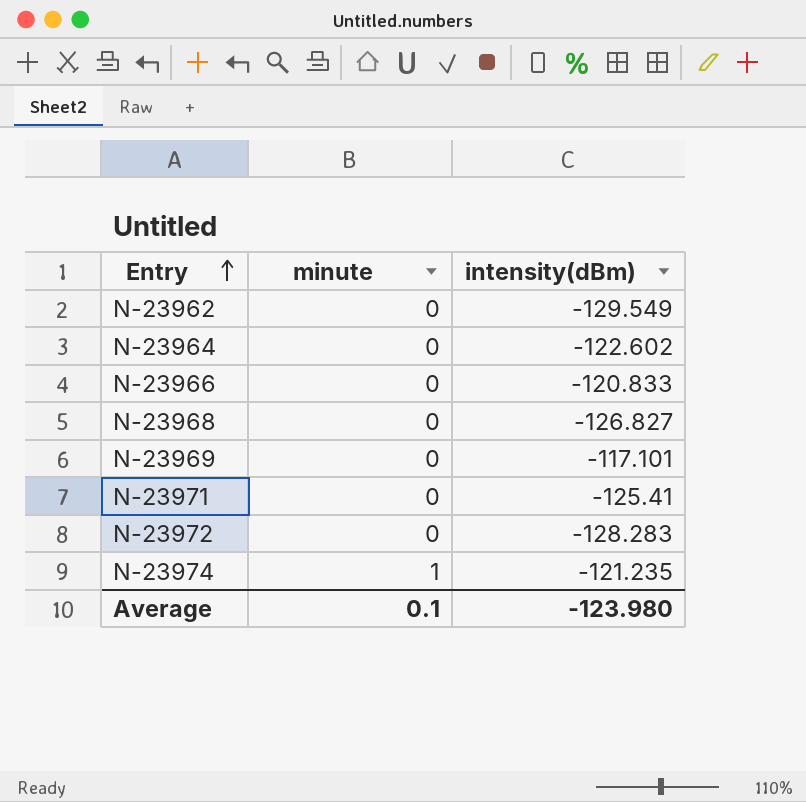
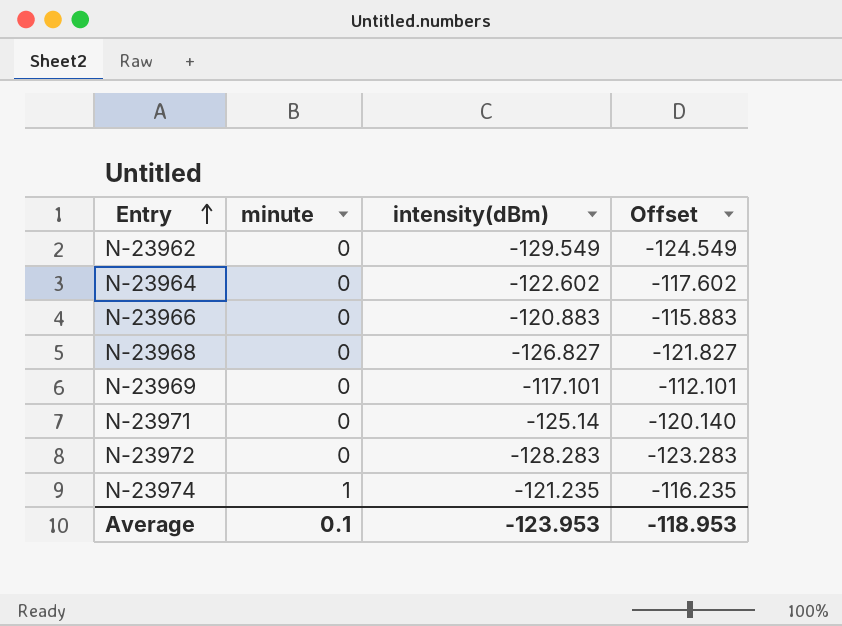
column Offset | formula: none -> [intensity(dBm)] + 5
N-23966 | intensity(dBm): -120.833 -> -120.883
N-23971 | intensity(dBm): -125.41 -> -125.14
Average | intensity(dBm): -123.980 -> -123.953

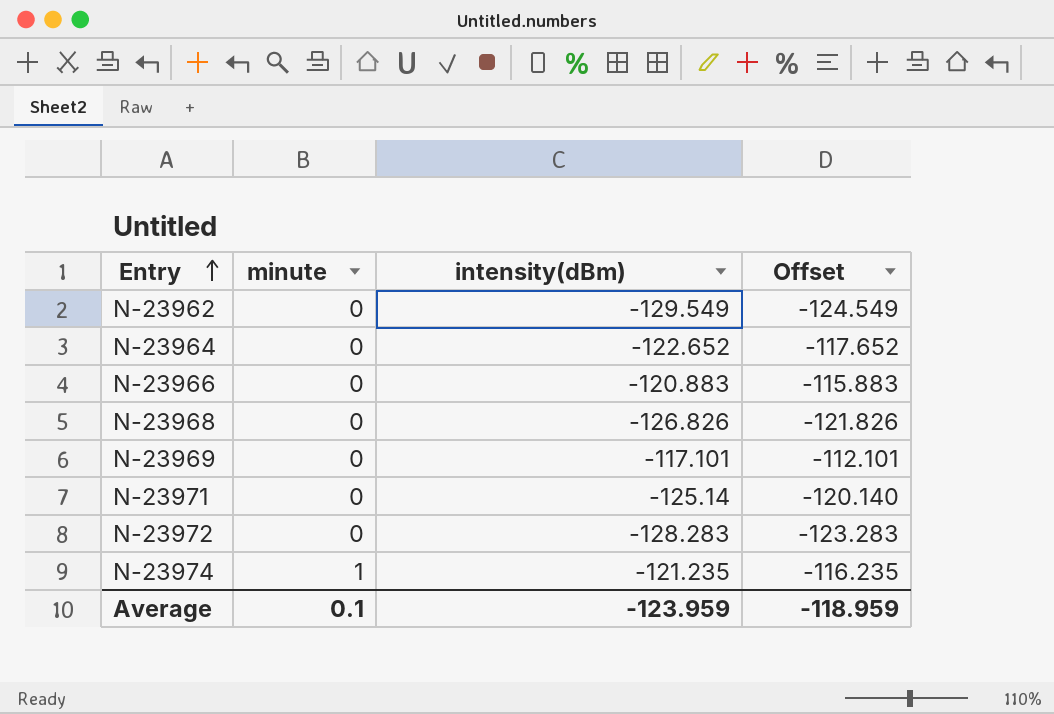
N-23964 | intensity(dBm): -122.602 -> -122.652
N-23964 | Offset: -117.602 -> -117.652
N-23968 | intensity(dBm): -126.827 -> -126.826
N-23968 | Offset: -121.827 -> -121.826
Average | intensity(dBm): -123.953 -> -123.959
Average | Offset: -118.953 -> -118.959

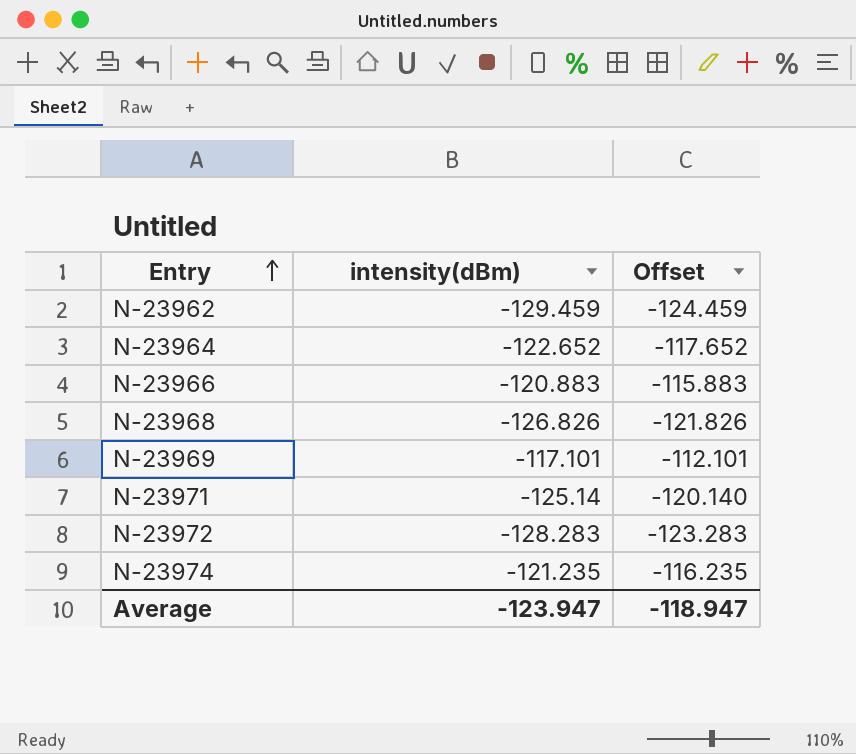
column minute | position: 2 -> none
N-23962 | intensity(dBm): -129.549 -> -129.459
N-23962 | Offset: -124.549 -> -124.459
Average | intensity(dBm): -123.959 -> -123.947
Average | Offset: -118.959 -> -118.947

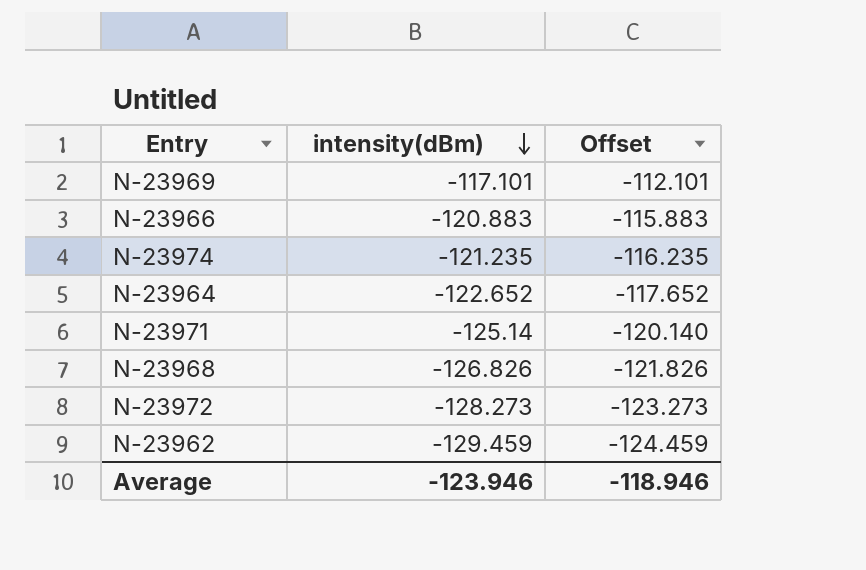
row order: Entry ascending -> intensity(dBm) descending
N-23972 | intensity(dBm): -128.283 -> -128.273
N-23972 | Offset: -123.283 -> -123.273
Average | intensity(dBm): -123.947 -> -123.946
Average | Offset: -118.947 -> -118.946

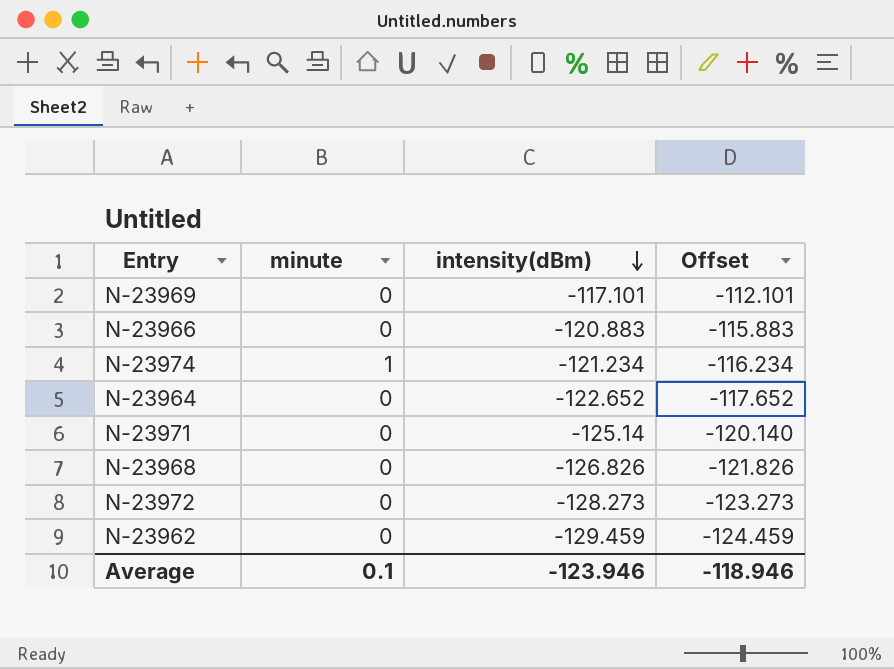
column minute | position: none -> 2
N-23974 | intensity(dBm): -121.235 -> -121.234
N-23974 | Offset: -116.235 -> -116.234

